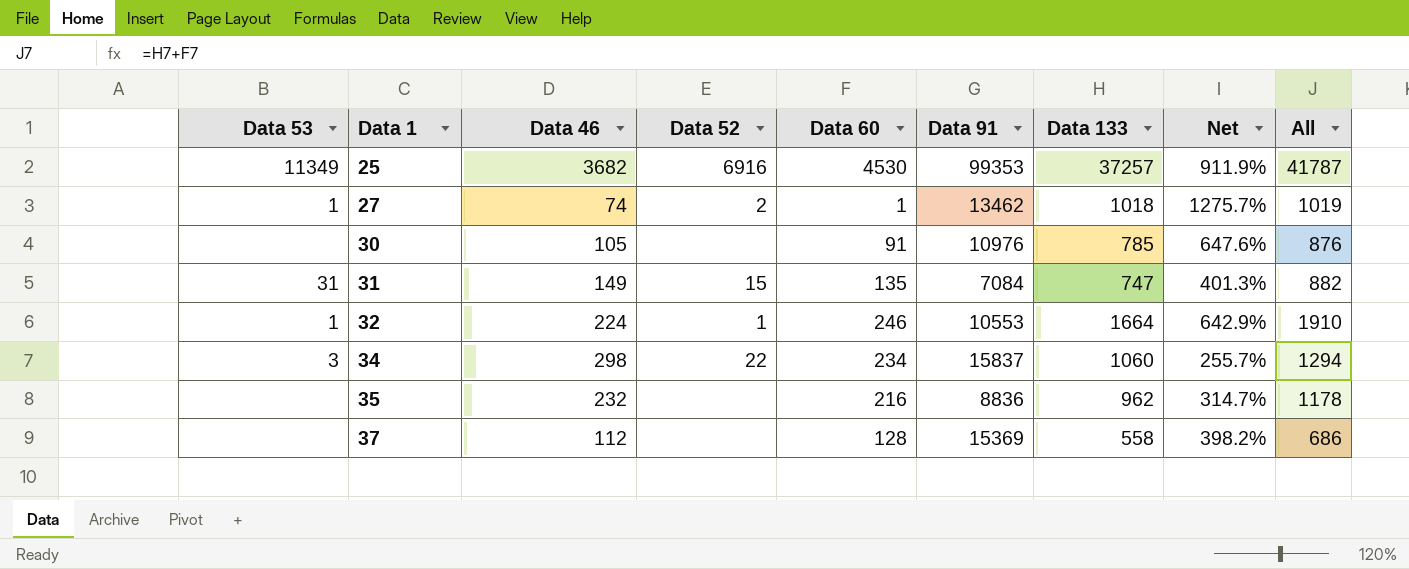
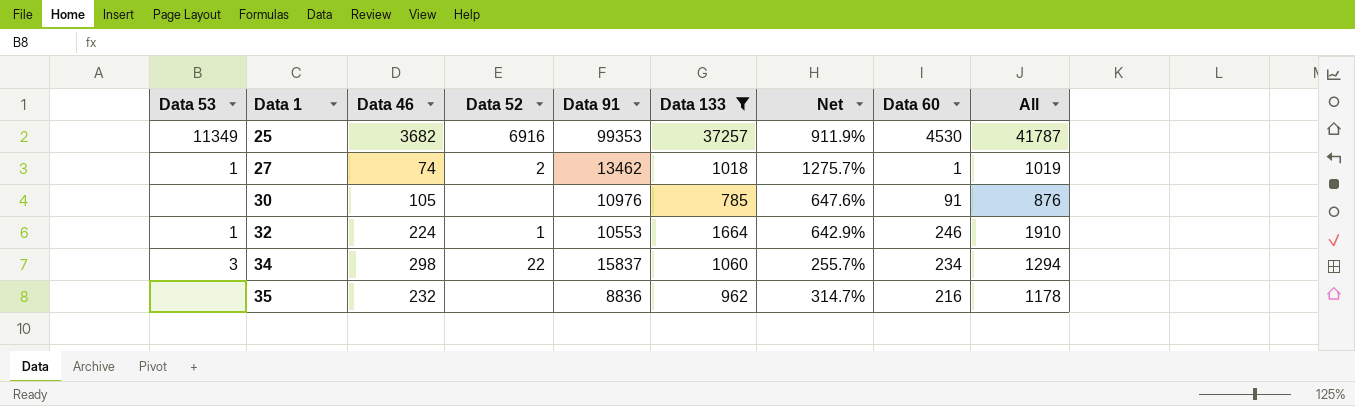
filter: none -> Data 133 >= 785
column Data 60 | position: 5 -> 8

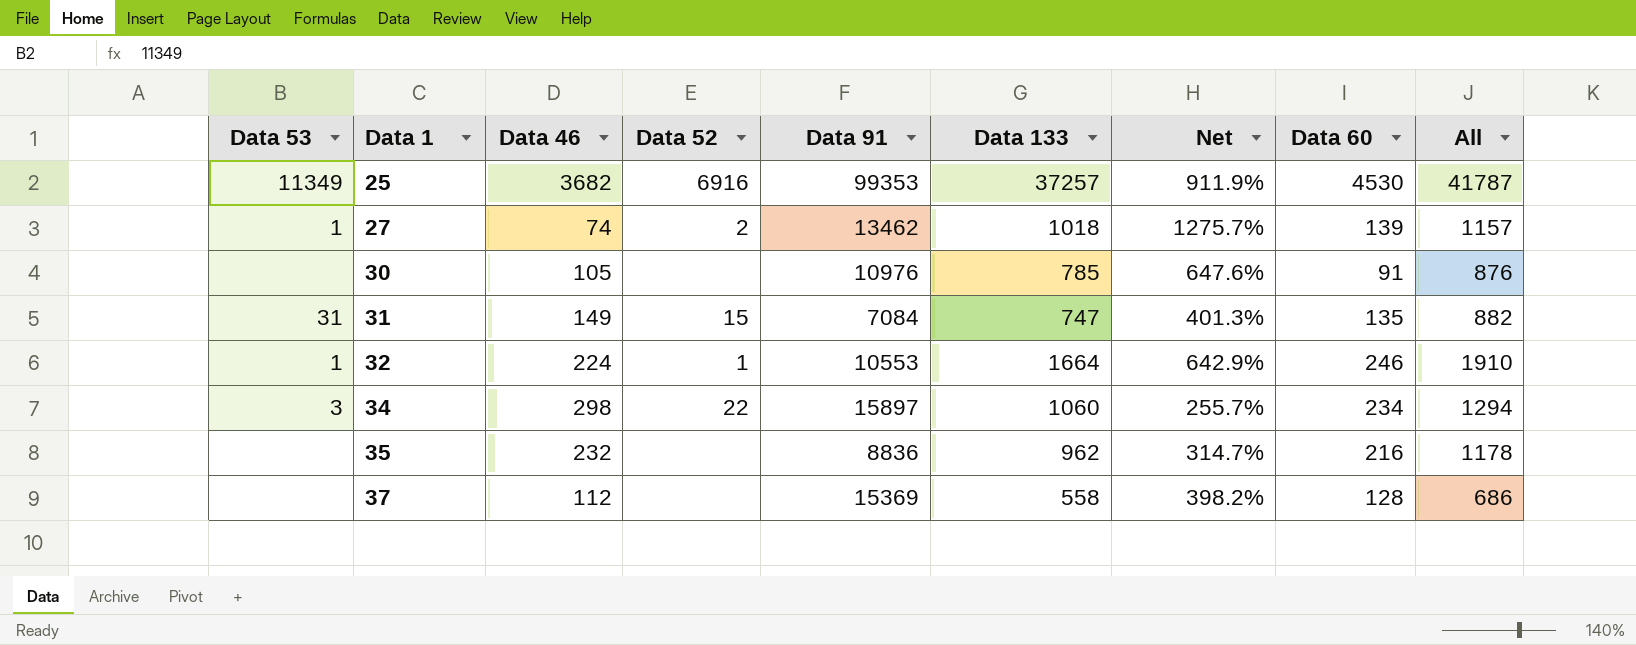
filter: Data 133 >= 785 -> none
27 | Data 60: 1 -> 139
27 | All: 1019 -> 1157
34 | Data 91: 15837 -> 15897

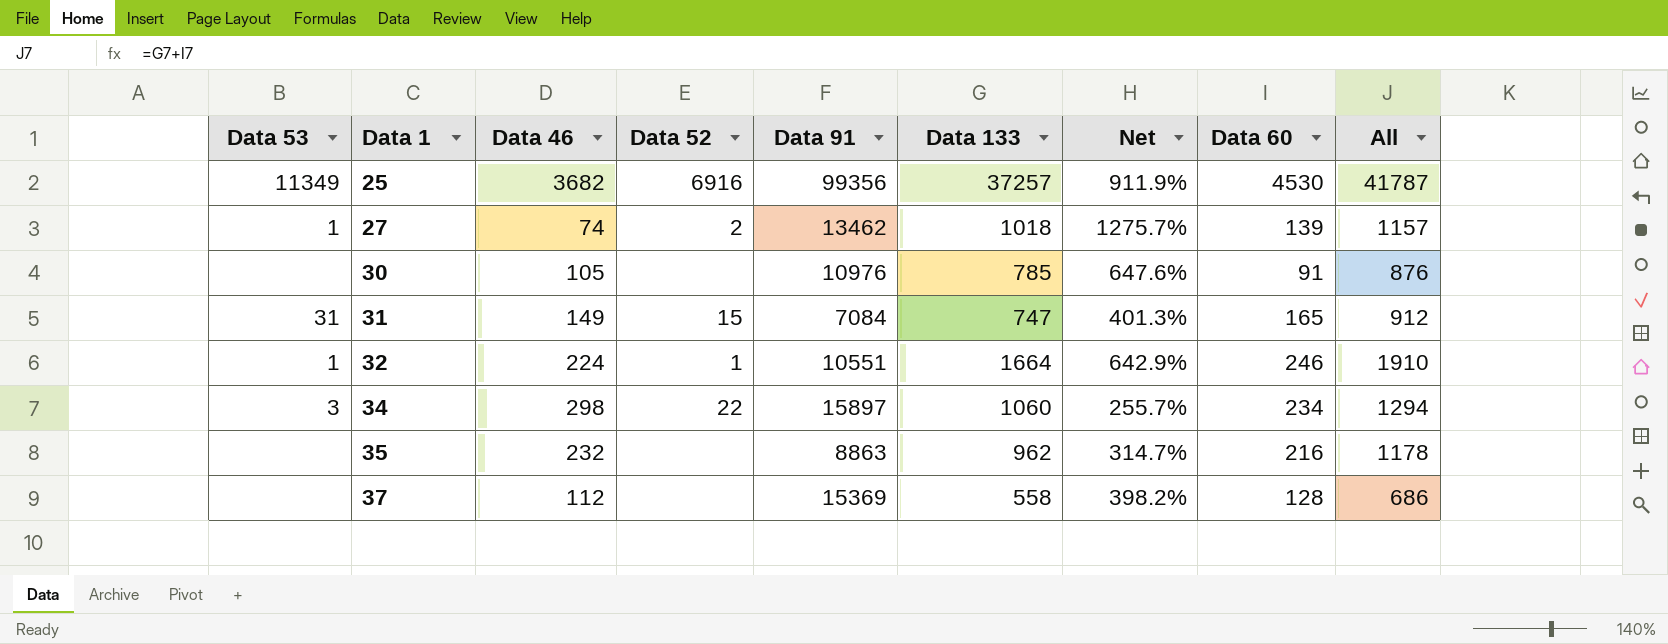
25 | Data 91: 99353 -> 99356
31 | Data 60: 135 -> 165
31 | All: 882 -> 912
32 | Data 91: 10553 -> 10551
35 | Data 91: 8836 -> 8863

